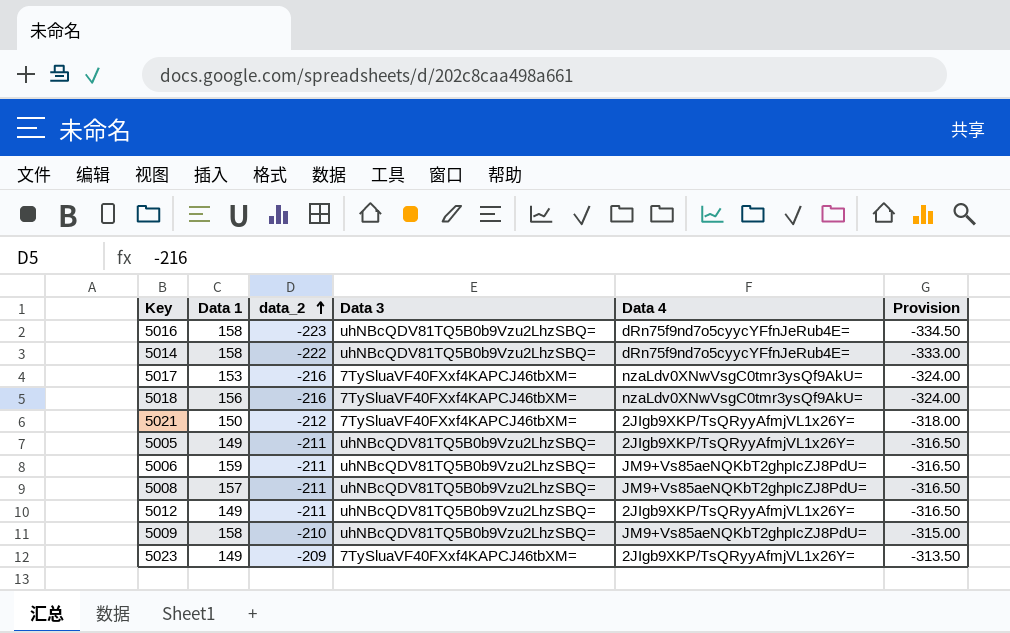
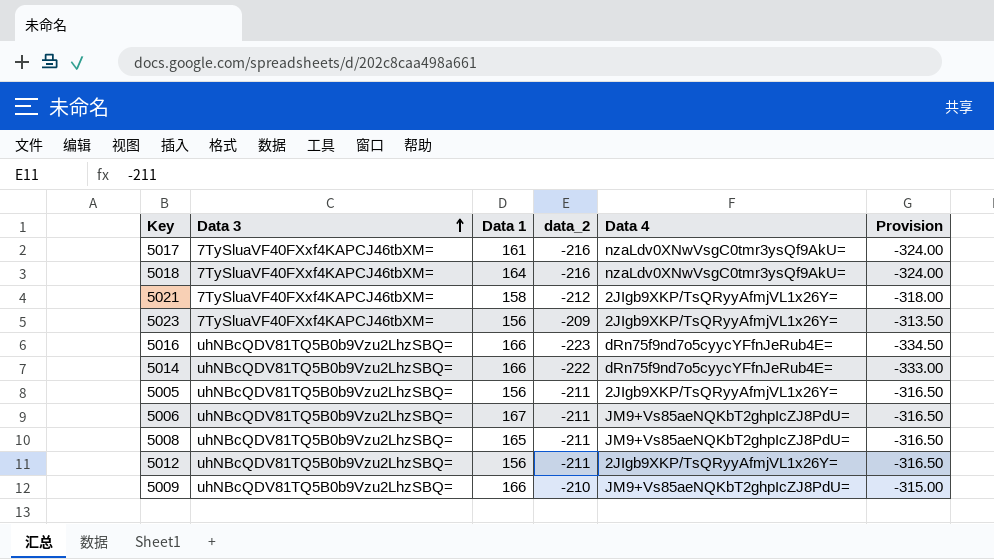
row order: data_2 ascending -> Data 3 ascending
column Data 3 | position: 4 -> 2
5017 | Data 1: 153 -> 161
5018 | Data 1: 156 -> 164
5021 | Data 1: 150 -> 158
5023 | Data 1: 149 -> 156
5016 | Data 1: 158 -> 166
5014 | Data 1: 158 -> 166
5005 | Data 1: 149 -> 156
5006 | Data 1: 159 -> 167
5008 | Data 1: 157 -> 165
5012 | Data 1: 149 -> 156
5009 | Data 1: 158 -> 166

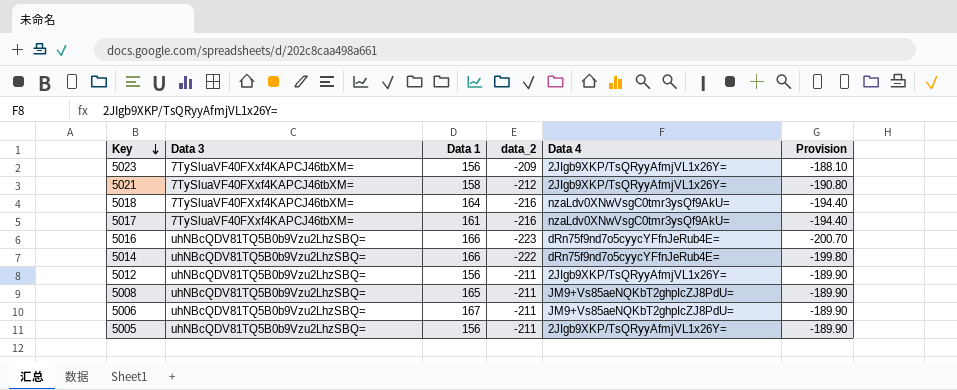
row order: Data 3 ascending -> Key descending
column Provision | formula: [data_2] * 1.5 -> [data_2] * 0.9
row 5009: uhNBcQDV81TQ5B0b9Vzu2LhzSBQ= | 166 | -210 | JM9+Vs85aeNQKbT2ghpIcZJ8PdU= | -315.00 -> none

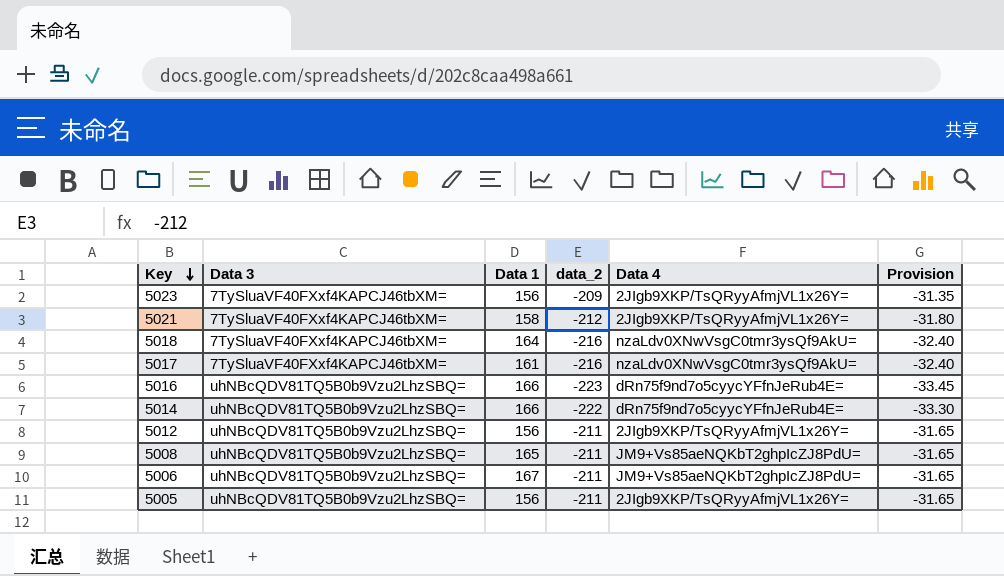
column Provision | formula: [data_2] * 0.9 -> [data_2] * 0.15

